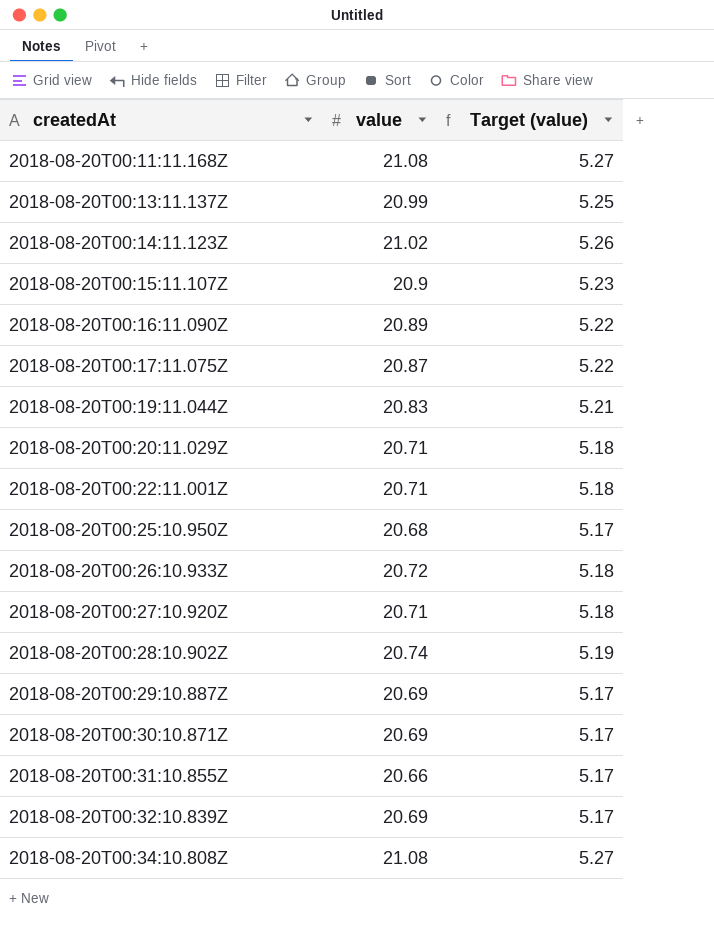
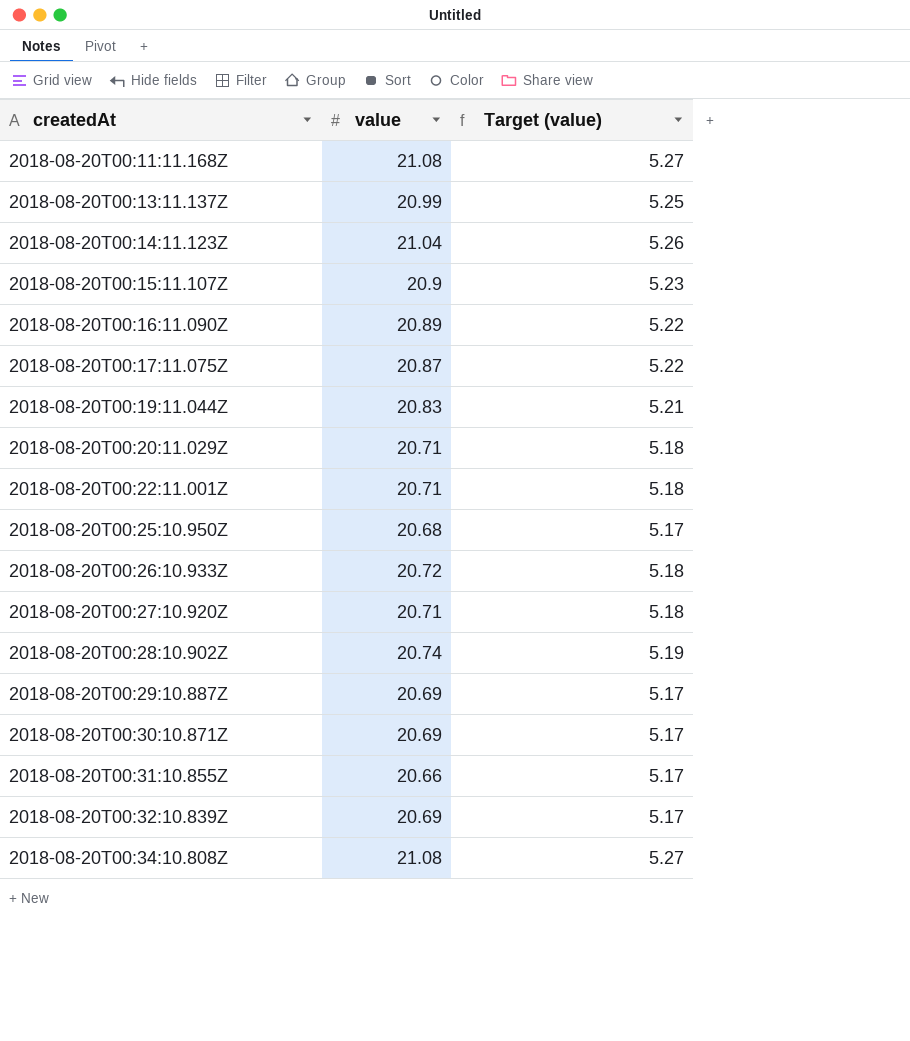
2018-08-20T00:14:11.123Z | value: 21.02 -> 21.04

